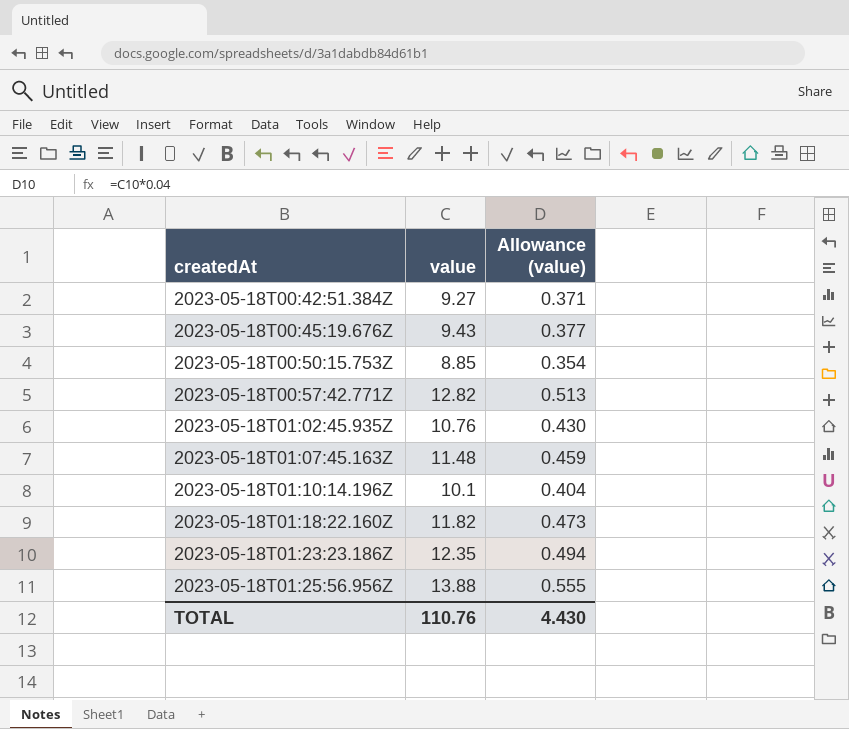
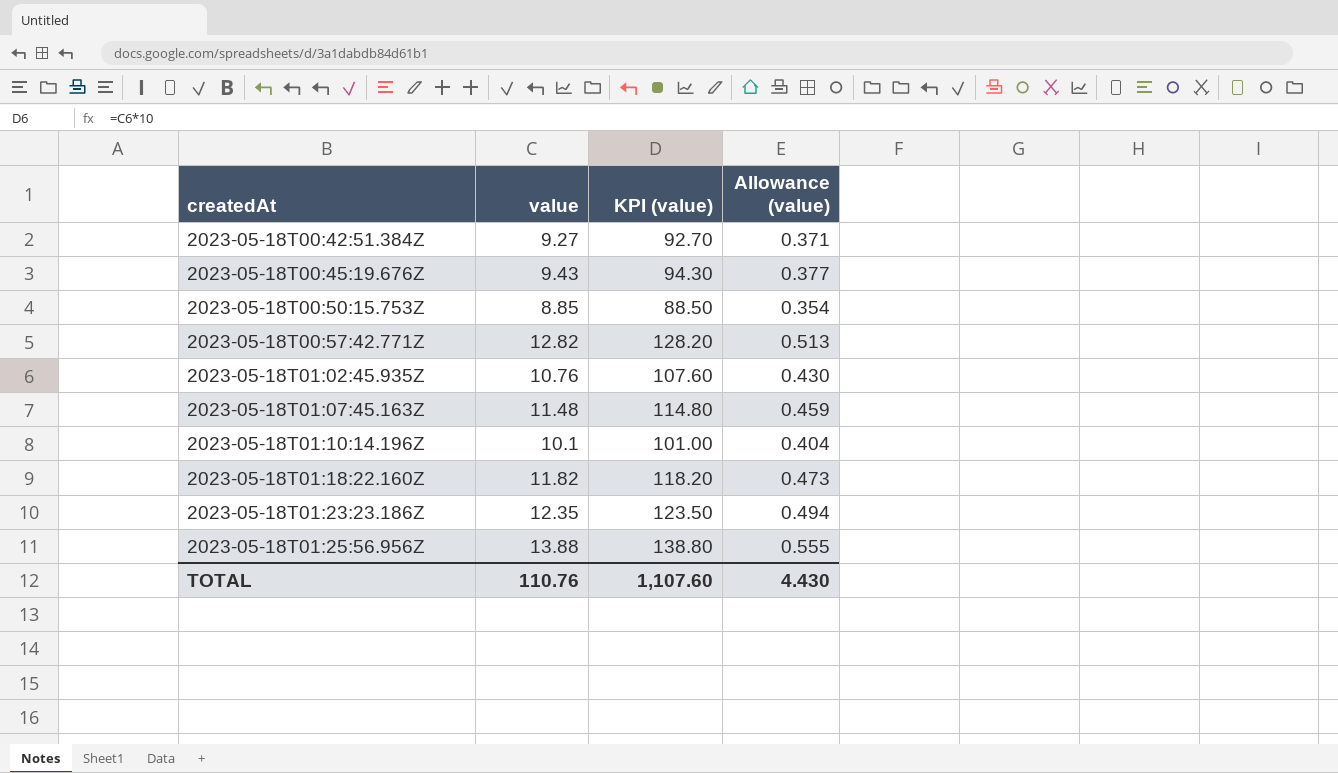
column KPI (value) | formula: none -> [value] * 10

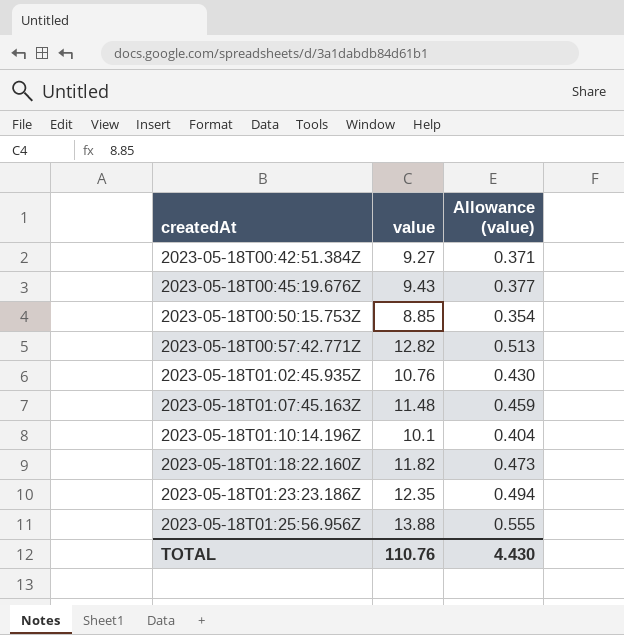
column KPI (value) | formula: [value] * 10 -> none

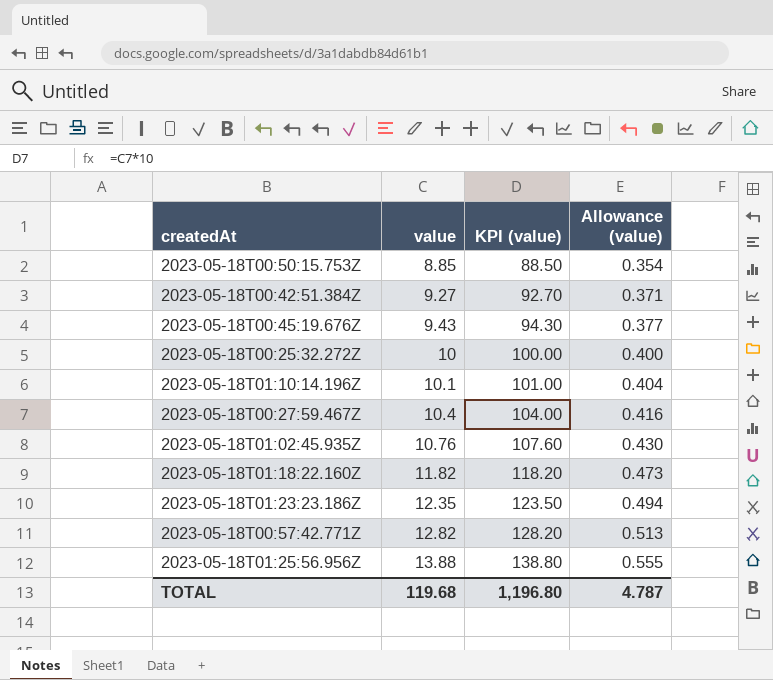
row order: createdAt ascending -> value ascending
column KPI (value) | formula: none -> [value] * 10
row 2023-05-18T01:07:45.163Z: 11.48 | 0.459 -> none
row 2023-05-18T00:25:32.272Z: none -> 10 | 100.00 | 0.400
row 2023-05-18T00:27:59.467Z: none -> 10.4 | 104.00 | 0.416
TOTAL | value: 110.76 -> 119.68
TOTAL | Allowance (value): 4.430 -> 4.787

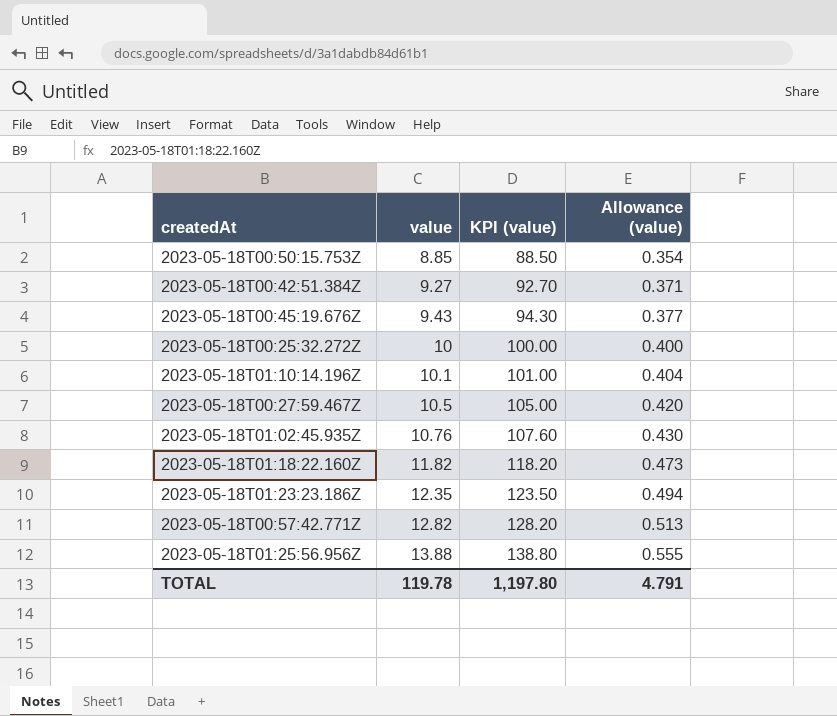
2023-05-18T00:27:59.467Z | value: 10.4 -> 10.5
2023-05-18T00:27:59.467Z | KPI (value): 104.00 -> 105.00
2023-05-18T00:27:59.467Z | Allowance (value): 0.416 -> 0.420
TOTAL | value: 119.68 -> 119.78
TOTAL | KPI (value): 1,196.80 -> 1,197.80
TOTAL | Allowance (value): 4.787 -> 4.791

